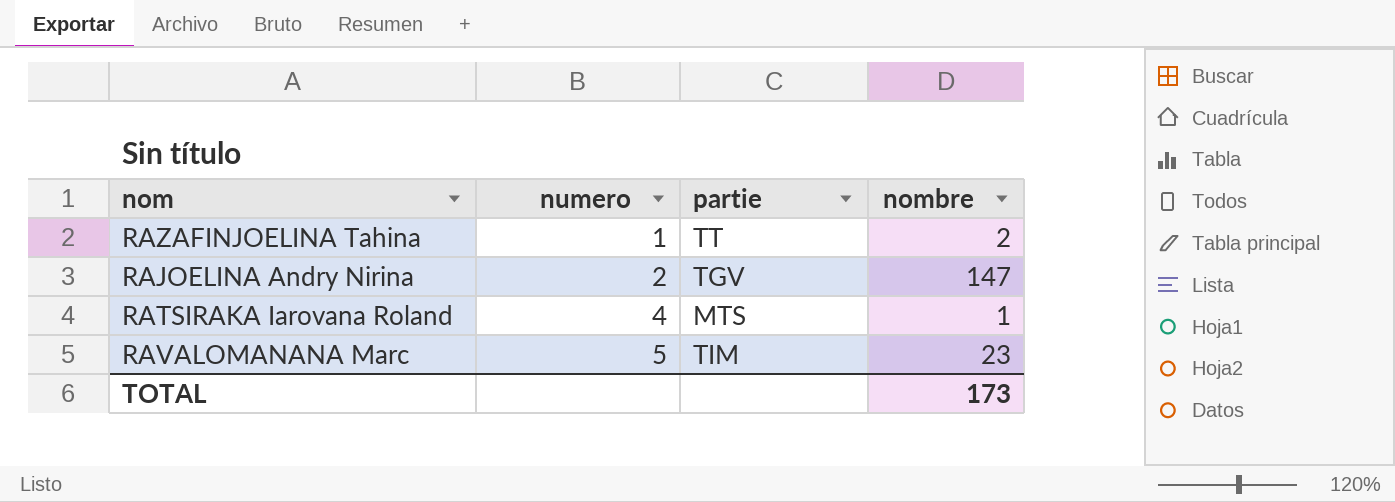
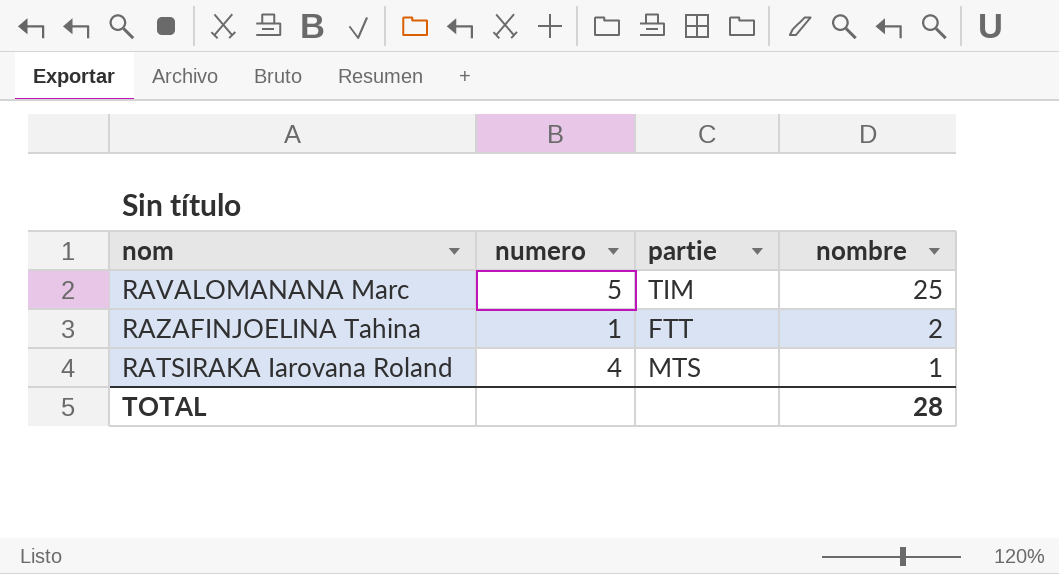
row order: numero ascending -> nombre descending
row RAJOELINA Andry Nirina: 2 | TGV | 147 -> none
RAVALOMANANA Marc | nombre: 23 -> 25
RAZAFINJOELINA Tahina | partie: TT -> FTT
TOTAL | nombre: 173 -> 28

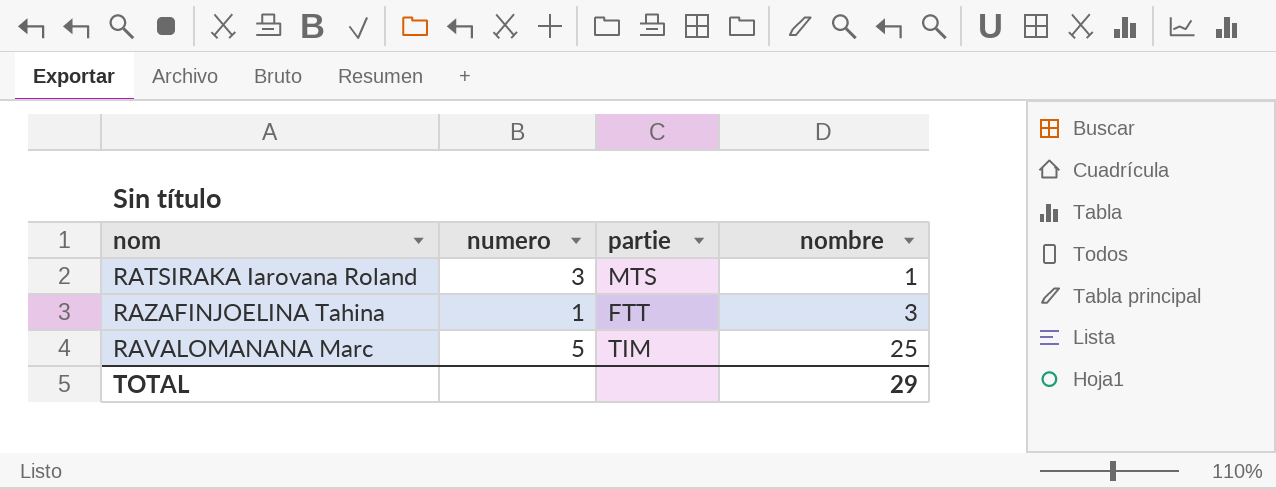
row order: nombre descending -> nombre ascending
RATSIRAKA Iarovana Roland | numero: 4 -> 3
RAZAFINJOELINA Tahina | nombre: 2 -> 3
TOTAL | nombre: 28 -> 29

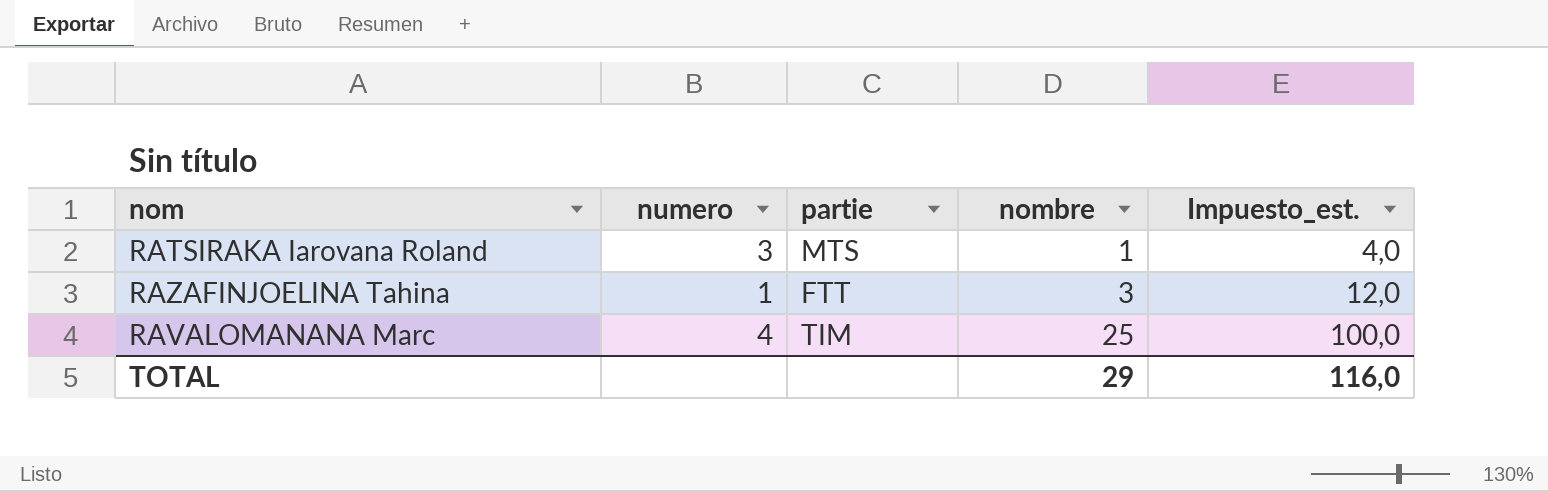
column Impuesto_est. | formula: none -> [nombre] * 4
RAVALOMANANA Marc | numero: 5 -> 4

